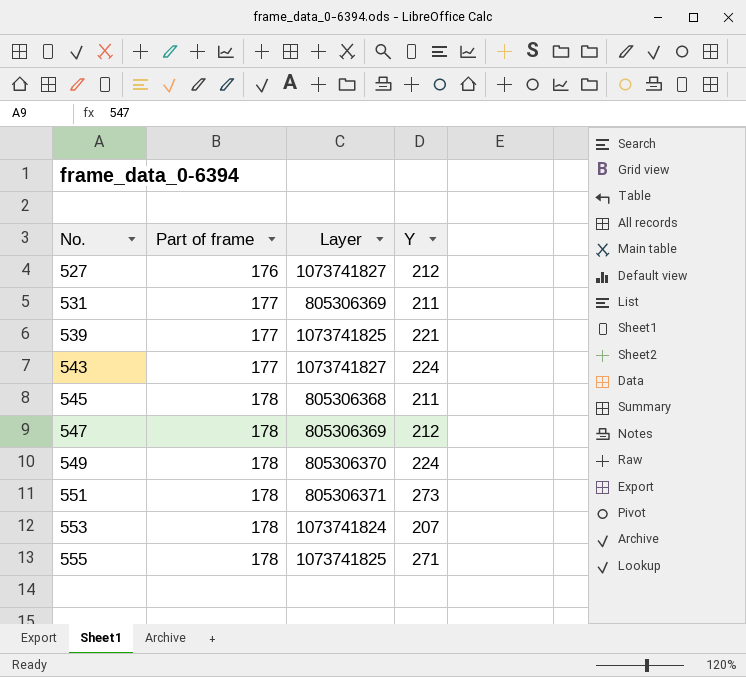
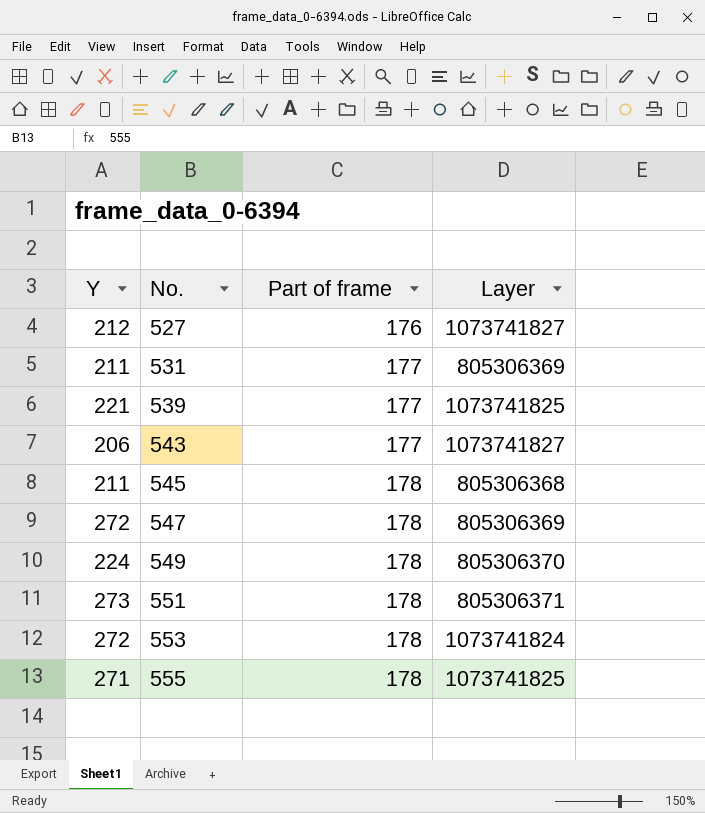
column Y | position: 4 -> 1
543 | Y: 224 -> 206
547 | Y: 212 -> 272
553 | Y: 207 -> 272

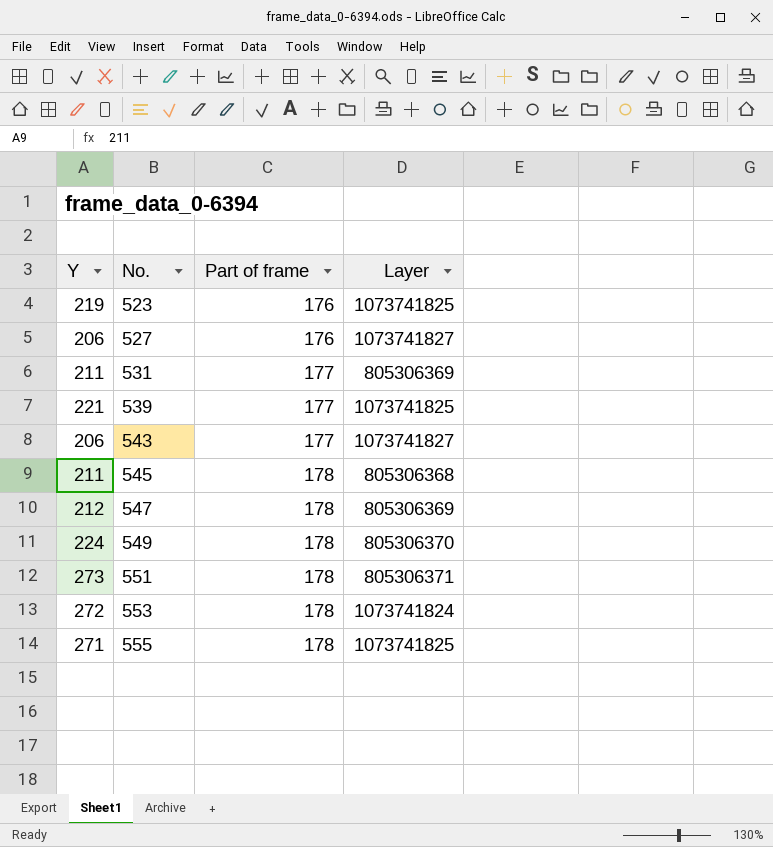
row 523: none -> 219 | 176 | 1073741825
527 | Y: 212 -> 206
547 | Y: 272 -> 212

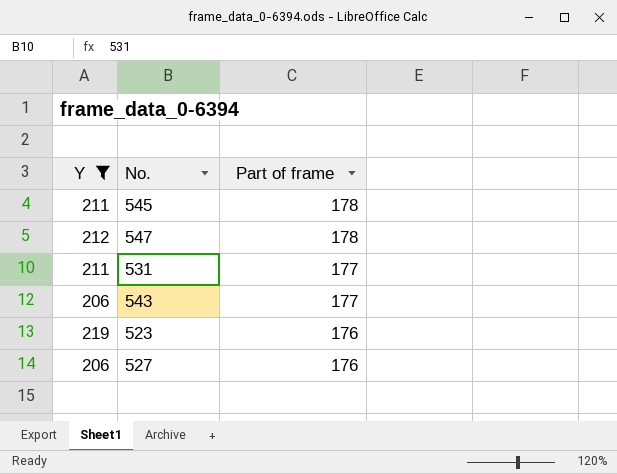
filter: none -> Y <= 219
row order: No. ascending -> Part of frame descending
column Layer | position: 4 -> none

